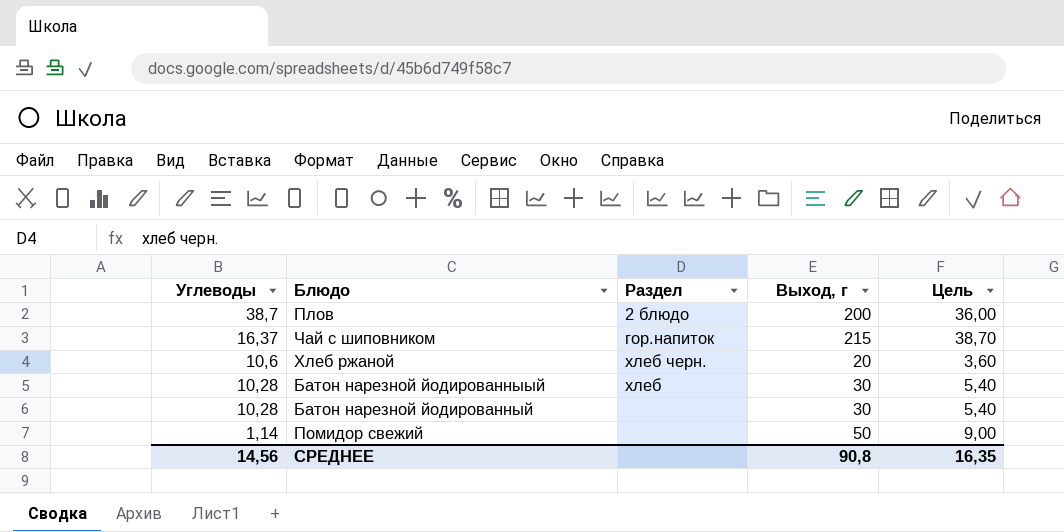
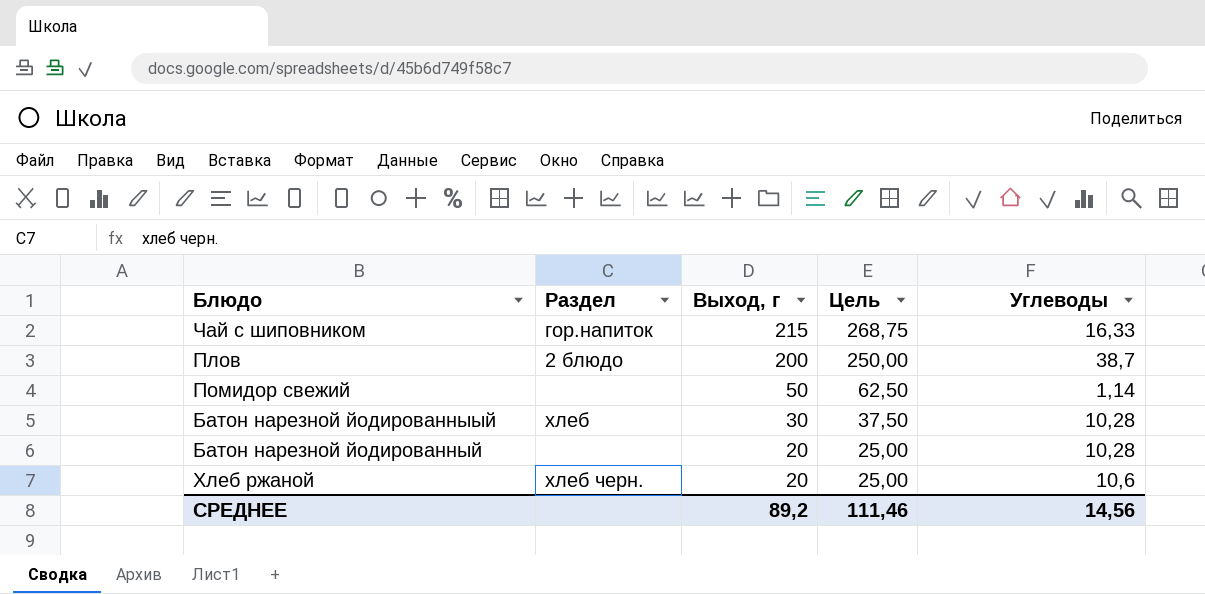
row order: Углеводы descending -> Выход, г descending
column Цель | formula: [Выход, г] * 0,18 -> [Выход, г] * 1,25
column Углеводы | position: 1 -> 5
Чай с шиповником | Углеводы: 16,37 -> 16,33
Батон нарезной йодированный | Выход, г: 30 -> 20
СРЕДНЕЕ | Выход, г: 90,8 -> 89,2
СРЕДНЕЕ | Цель: 16,35 -> 111,46

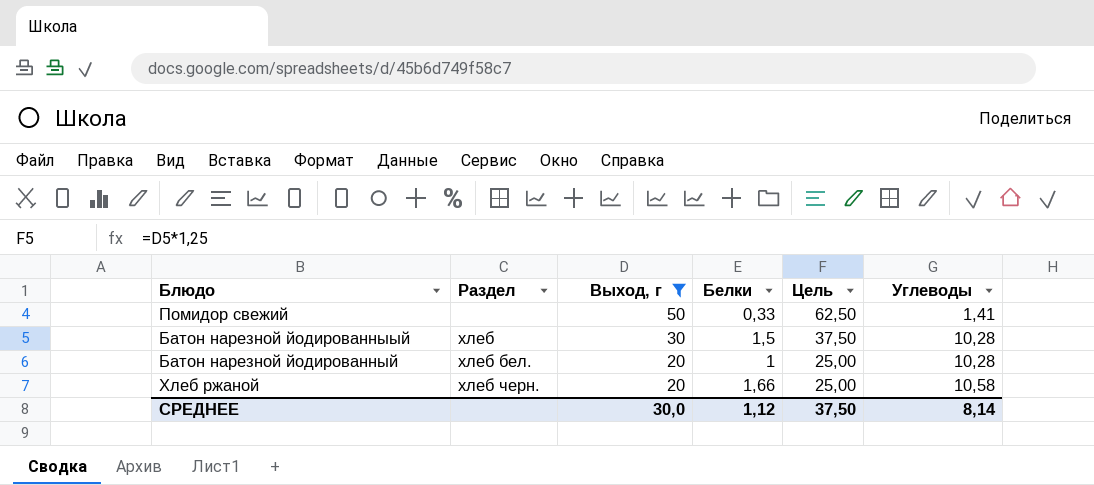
filter: none -> Выход, г <= 50
column Белки | position: none -> 4
Помидор свежий | Углеводы: 1,14 -> 1,41
Батон нарезной йодированный | Раздел: none -> хлеб бел.
Хлеб ржаной | Углеводы: 10,6 -> 10,58
СРЕДНЕЕ | Выход, г: 89,2 -> 30,0
СРЕДНЕЕ | Цель: 111,46 -> 37,50
СРЕДНЕЕ | Углеводы: 14,56 -> 8,14

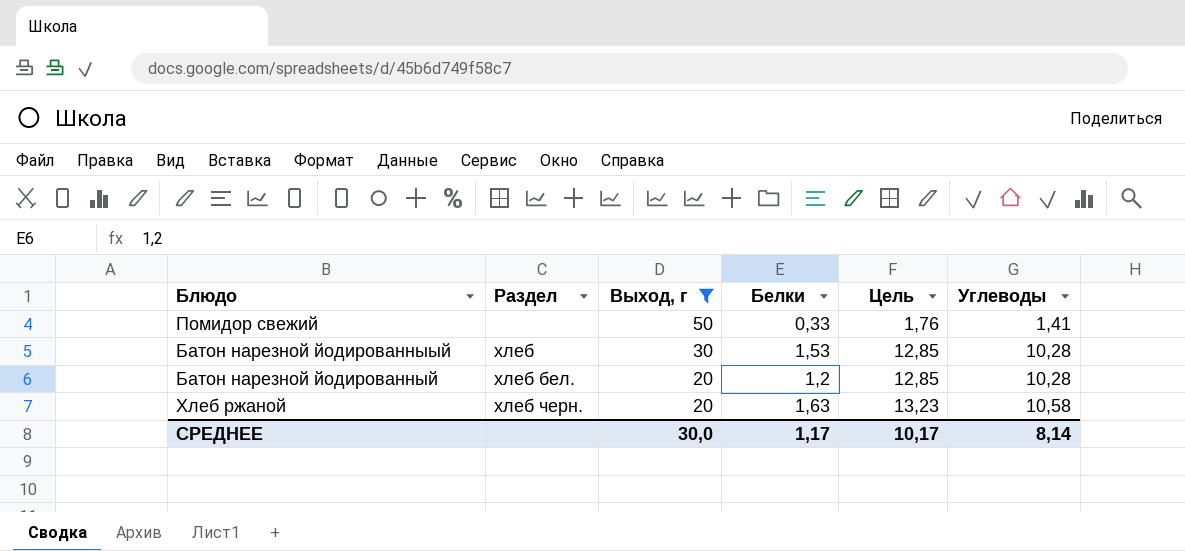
column Цель | formula: [Выход, г] * 1,25 -> [Углеводы] * 1,25
Батон нарезной йодированныый | Белки: 1,5 -> 1,53
Батон нарезной йодированный | Белки: 1 -> 1,2
Хлеб ржаной | Белки: 1,66 -> 1,63
СРЕДНЕЕ | Белки: 1,12 -> 1,17
СРЕДНЕЕ | Цель: 37,50 -> 10,17

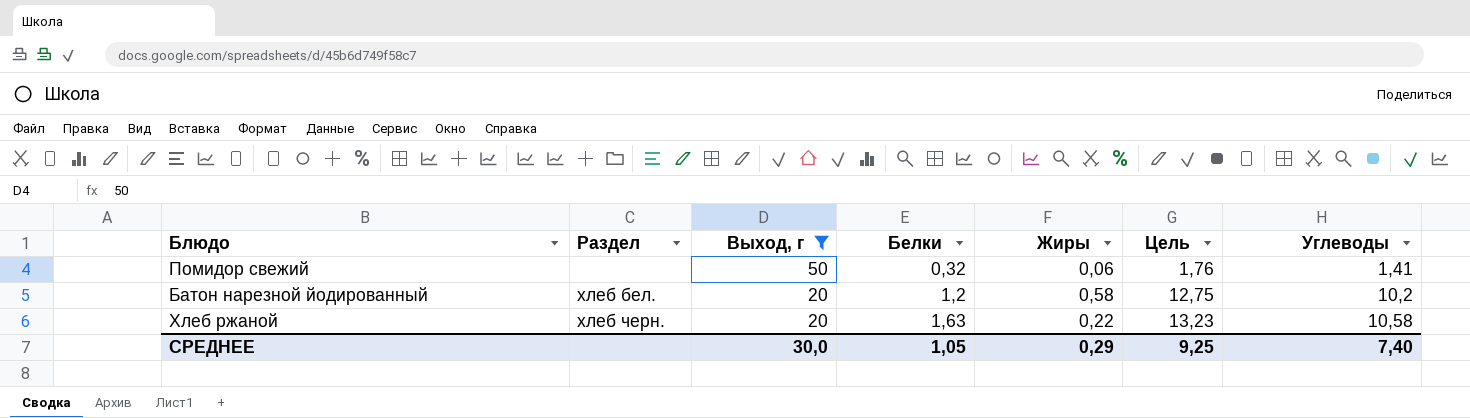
column Жиры | position: none -> 5
row Батон нарезной йодированныый: хлеб | 30 | 1,53 | 12,85 | 10,28 -> none
Помидор свежий | Белки: 0,33 -> 0,32
Батон нарезной йодированный | Цель: 12,85 -> 12,75
Батон нарезной йодированный | Углеводы: 10,28 -> 10,2
СРЕДНЕЕ | Белки: 1,17 -> 1,05
СРЕДНЕЕ | Цель: 10,17 -> 9,25
СРЕДНЕЕ | Углеводы: 8,14 -> 7,40

